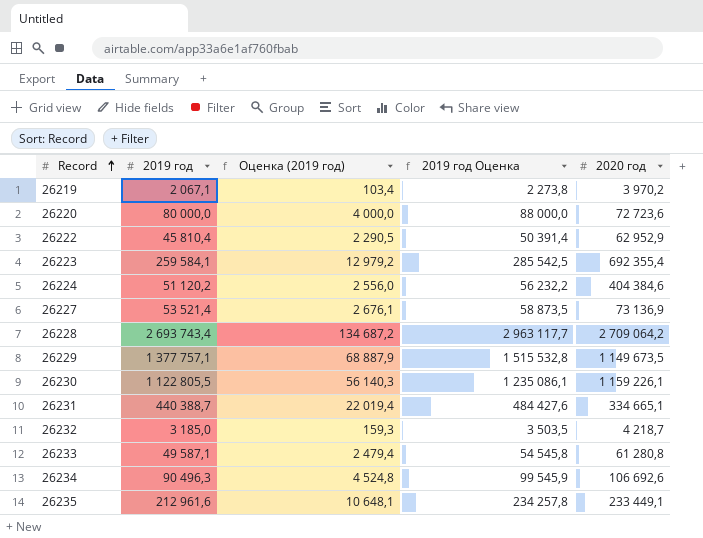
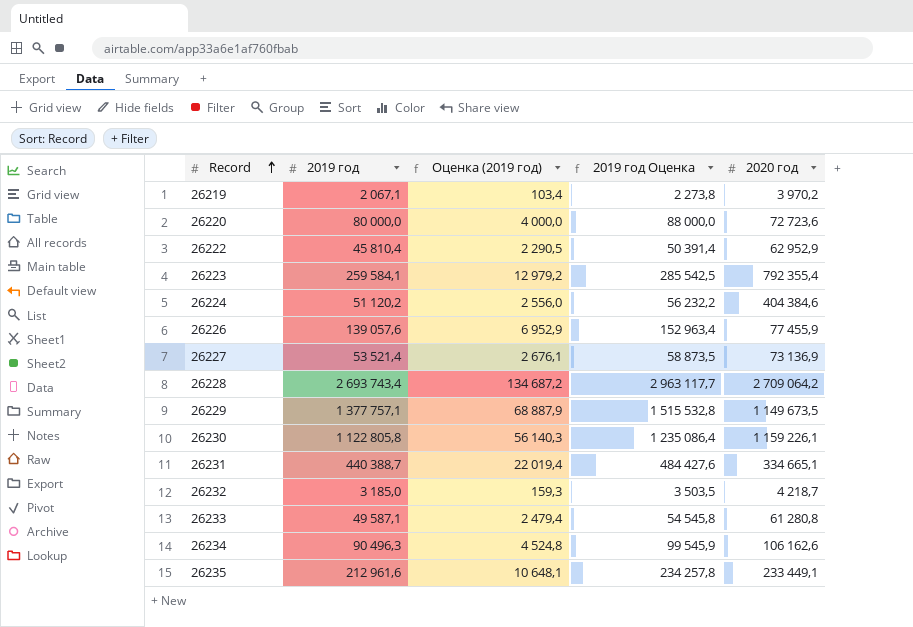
26223 | 2020 год: 692 355,4 -> 792 355,4
row 26226: none -> 139 057,6 | 6 952,9 | 152 963,4 | 77 455,9
26230 | 2019 год: 1 122 805,5 -> 1 122 805,8
26230 | 2019 год Оценка: 1 235 086,1 -> 1 235 086,4
26234 | 2020 год: 106 692,6 -> 106 162,6

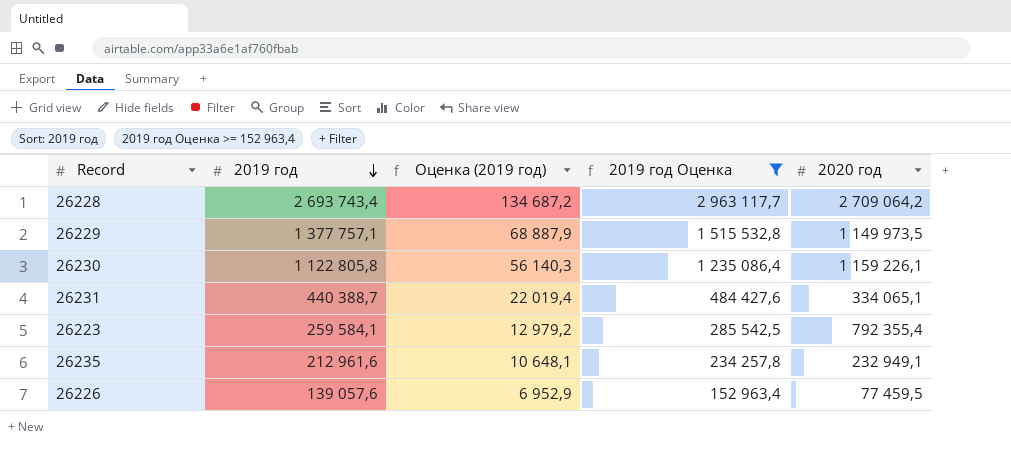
filter: none -> 2019 год Оценка >= 152 963,4
row order: Record ascending -> 2019 год descending
26229 | 2020 год: 1 149 673,5 -> 1 149 973,5
26231 | 2020 год: 334 665,1 -> 334 065,1
26235 | 2020 год: 233 449,1 -> 232 949,1
26226 | 2020 год: 77 455,9 -> 77 459,5

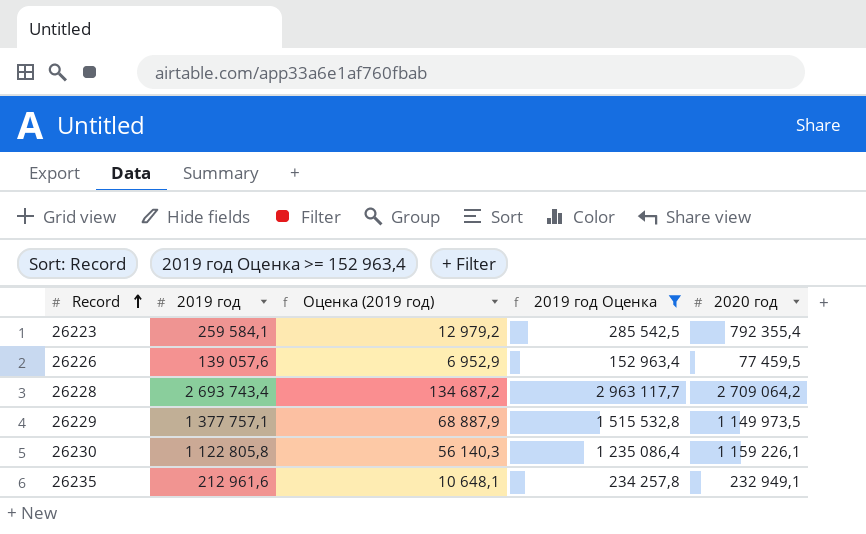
row order: 2019 год descending -> Record ascending
row 26231: 440 388,7 | 22 019,4 | 484 427,6 | 334 065,1 -> none

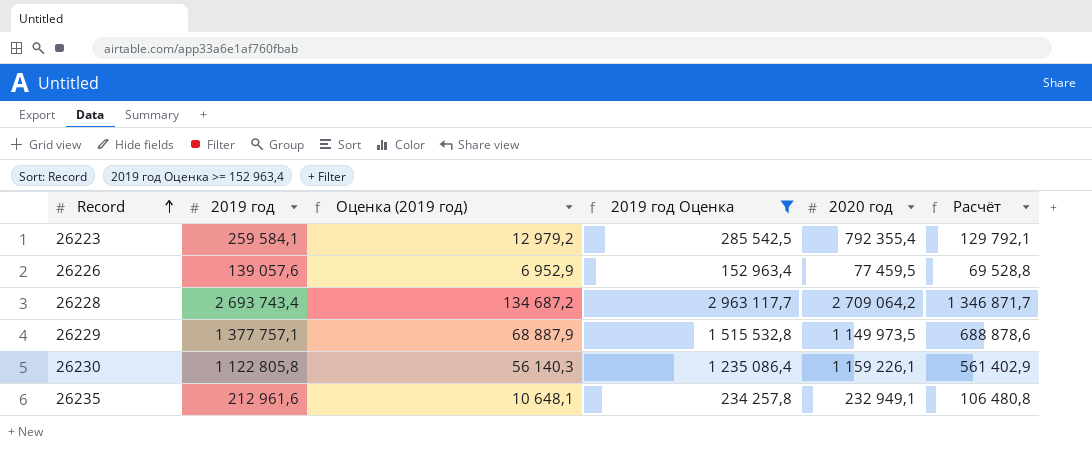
column Расчёт | formula: none -> [2019 год] * 0,5

